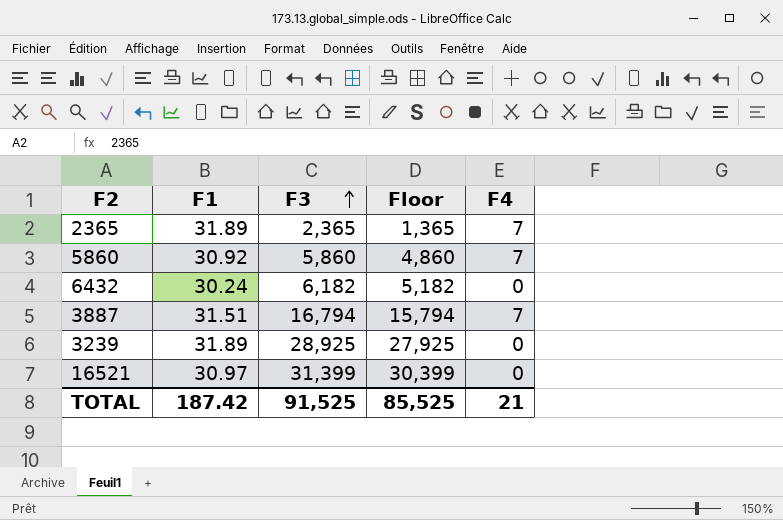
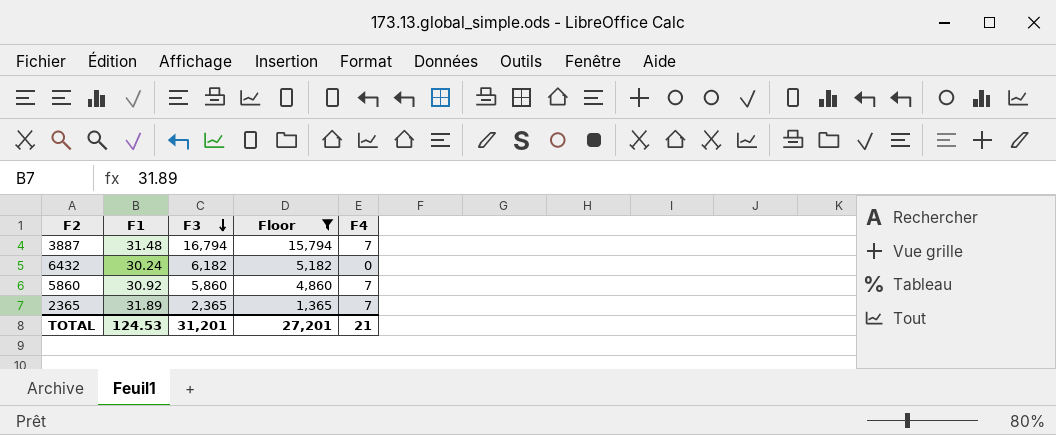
filter: none -> Floor <= 15,794
row order: F3 ascending -> F3 descending
3887 | F1: 31.51 -> 31.48
TOTAL | F1: 187.42 -> 124.53
TOTAL | F3: 91,525 -> 31,201
TOTAL | Floor: 85,525 -> 27,201

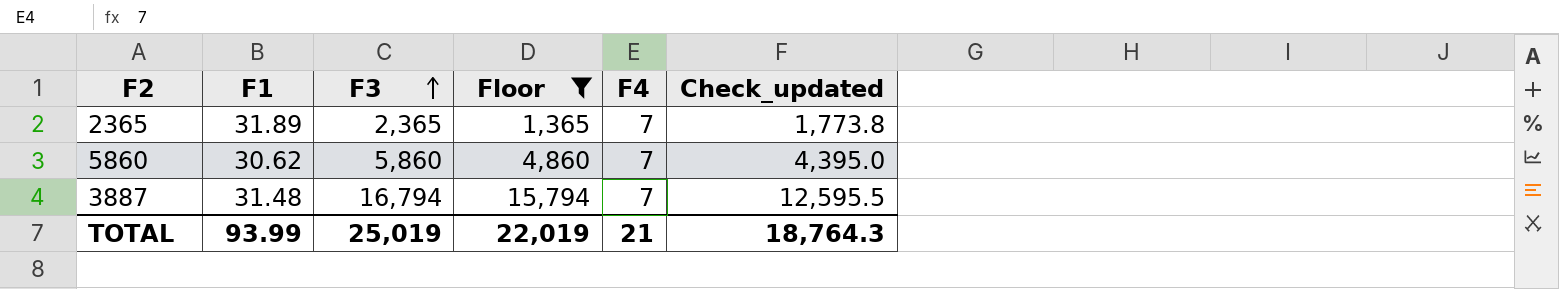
row order: F3 descending -> F3 ascending
column Check_updated | formula: none -> [F3] * 0.75
row 6432: 30.24 | 6,182 | 5,182 | 0 -> none
5860 | F1: 30.92 -> 30.62
TOTAL | F1: 124.53 -> 93.99
TOTAL | F3: 31,201 -> 25,019
TOTAL | Floor: 27,201 -> 22,019

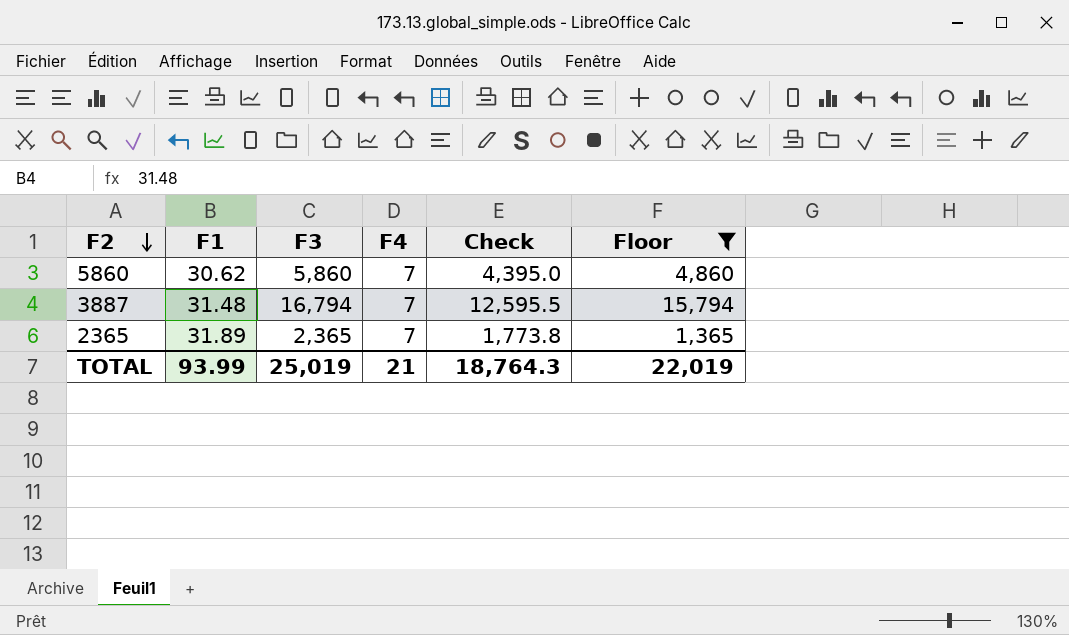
row order: F3 ascending -> F2 descending
column name: Check_updated -> Check
column Floor | position: 4 -> 6

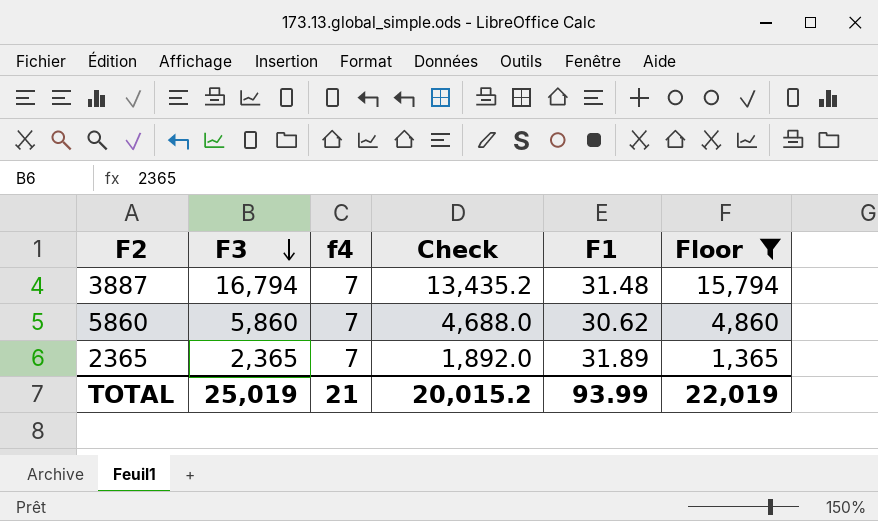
row order: F2 descending -> F3 descending
column name: F4 -> f4
column Check | formula: [F3] * 0.75 -> [F3] * 0.8
column F1 | position: 2 -> 5
TOTAL | Check: 18,764.3 -> 20,015.2

